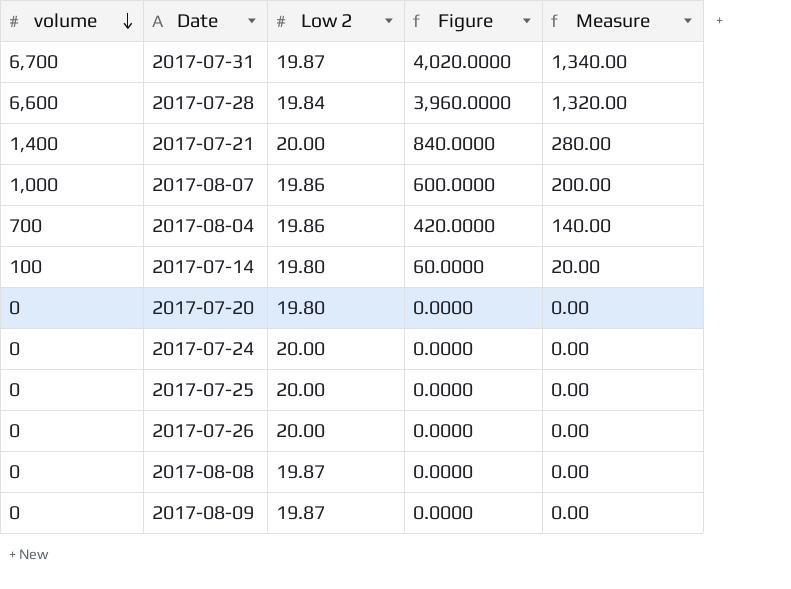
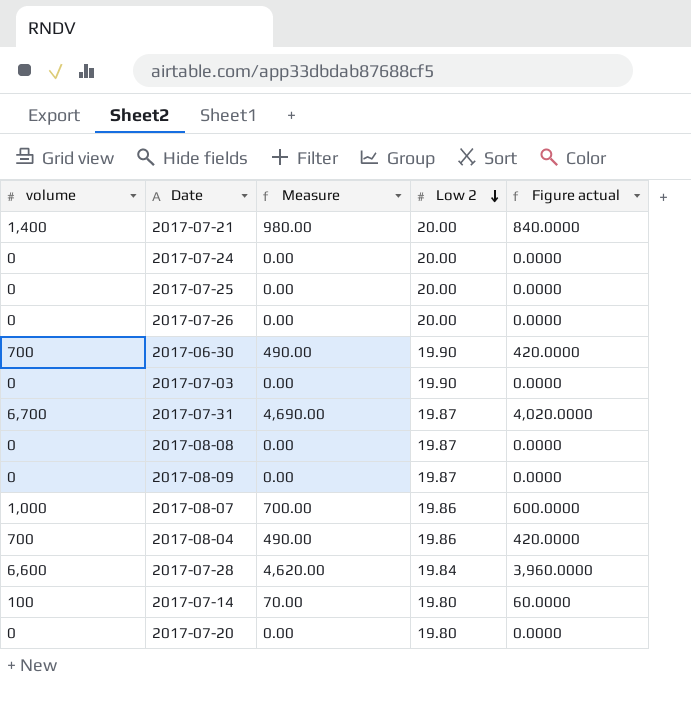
row order: volume descending -> Low 2 descending
column Measure | formula: [volume] * 0.2 -> [volume] * 0.7
column Measure | position: 5 -> 3
column name: Figure -> Figure actual
row 2017-06-30: none -> 700 | 490.00 | 19.90 | 420.0000
row 2017-07-03: none -> 0 | 0.00 | 19.90 | 0.0000

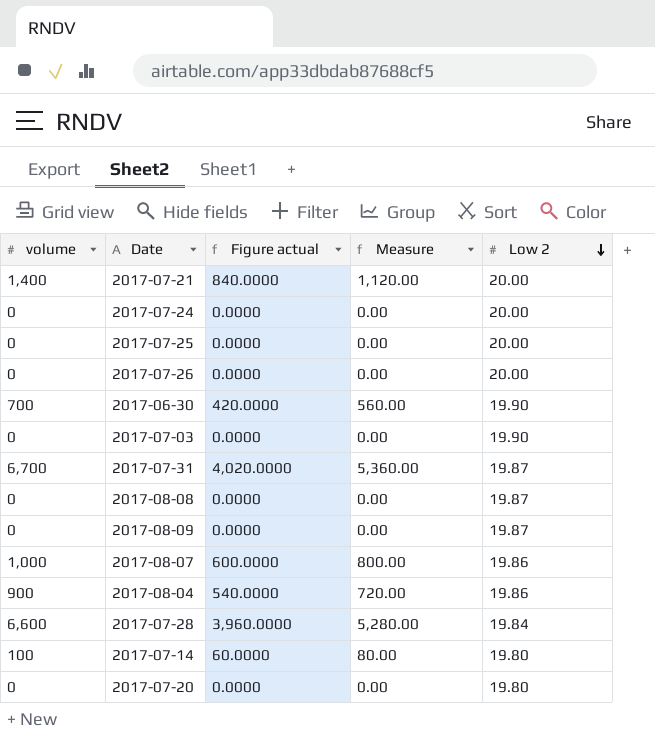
column Figure actual | position: 5 -> 3
column Measure | formula: [volume] * 0.7 -> [volume] * 0.8
2017-08-04 | volume: 700 -> 900
2017-08-04 | Figure actual: 420.0000 -> 540.0000

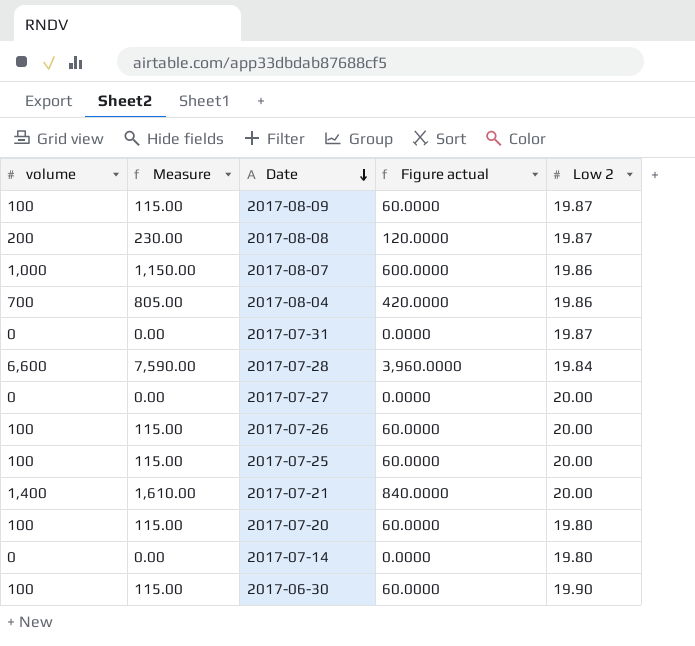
row order: Low 2 descending -> Date descending
column Measure | formula: [volume] * 0.8 -> [volume] * 1.15
column Measure | position: 4 -> 2
row 2017-07-24: 0 | 0.0000 | 0.00 | 20.00 -> none
row 2017-07-03: 0 | 0.0000 | 0.00 | 19.90 -> none
2017-08-09 | volume: 0 -> 100
2017-08-09 | Figure actual: 0.0000 -> 60.0000
2017-08-08 | volume: 0 -> 200
2017-08-08 | Figure actual: 0.0000 -> 120.0000
2017-08-04 | volume: 900 -> 700
2017-08-04 | Figure actual: 540.0000 -> 420.0000
2017-07-31 | volume: 6,700 -> 0
2017-07-31 | Figure actual: 4,020.0000 -> 0.0000
row 2017-07-27: none -> 0 | 0.00 | 0.0000 | 20.00
2017-07-26 | volume: 0 -> 100
2017-07-26 | Figure actual: 0.0000 -> 60.0000
2017-07-25 | volume: 0 -> 100
2017-07-25 | Figure actual: 0.0000 -> 60.0000
2017-07-20 | volume: 0 -> 100
2017-07-20 | Figure actual: 0.0000 -> 60.0000
2017-07-14 | volume: 100 -> 0
2017-07-14 | Figure actual: 60.0000 -> 0.0000
2017-06-30 | volume: 700 -> 100
2017-06-30 | Figure actual: 420.0000 -> 60.0000

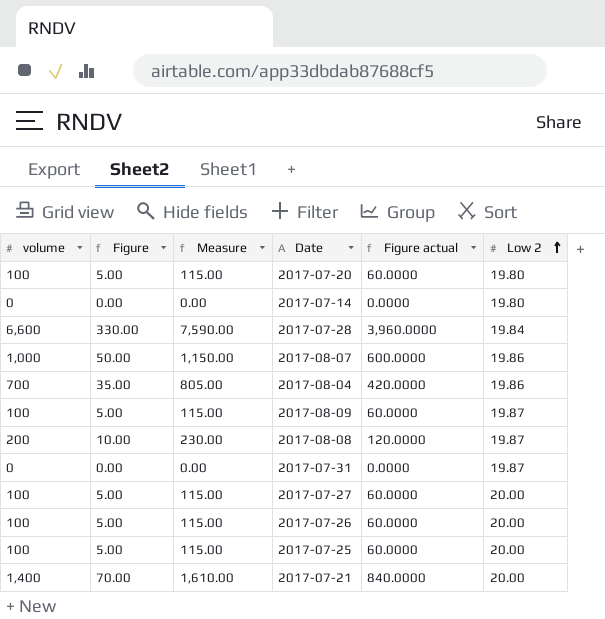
row order: Date descending -> Low 2 ascending
column Figure | formula: none -> [volume] * 0.05
row 2017-06-30: 100 | 115.00 | 60.0000 | 19.90 -> none
2017-07-27 | volume: 0 -> 100
2017-07-27 | Measure: 0.00 -> 115.00
2017-07-27 | Figure actual: 0.0000 -> 60.0000

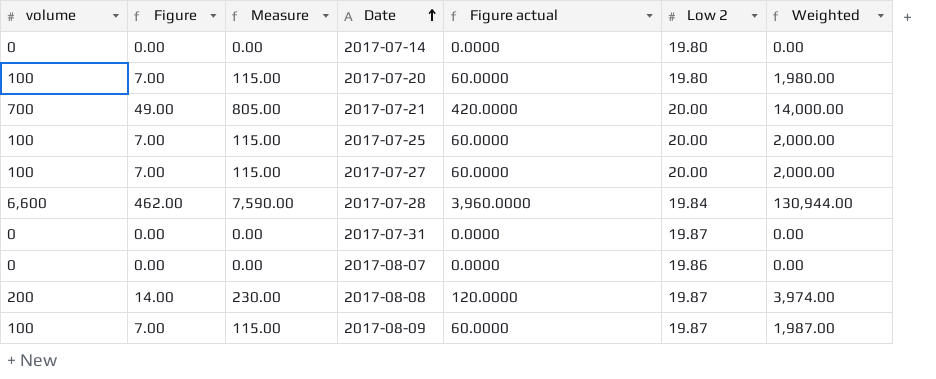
row order: Low 2 ascending -> Date ascending
column Figure | formula: [volume] * 0.05 -> [volume] * 0.07
column Weighted | formula: none -> [volume] * [Low 2]
row 2017-08-04: 700 | 35.00 | 805.00 | 420.0000 | 19.86 -> none
row 2017-07-26: 100 | 5.00 | 115.00 | 60.0000 | 20.00 -> none
2017-07-21 | volume: 1,400 -> 700
2017-07-21 | Measure: 1,610.00 -> 805.00
2017-07-21 | Figure actual: 840.0000 -> 420.0000
2017-08-07 | volume: 1,000 -> 0
2017-08-07 | Measure: 1,150.00 -> 0.00
2017-08-07 | Figure actual: 600.0000 -> 0.0000

